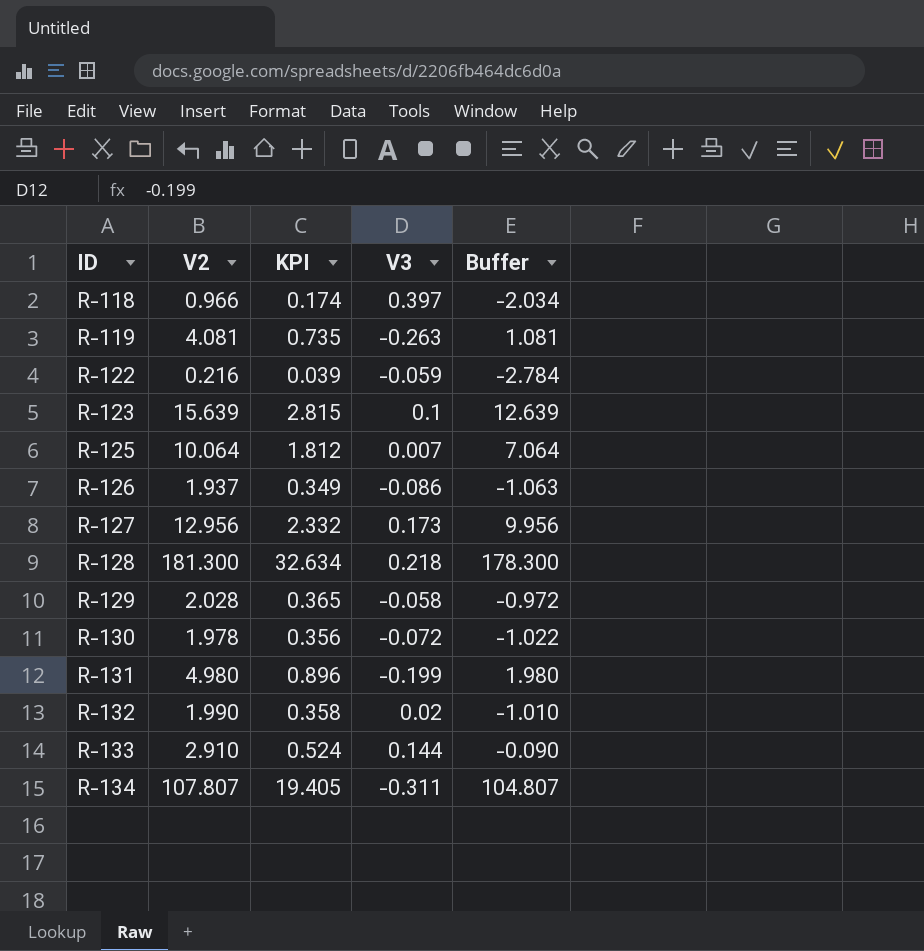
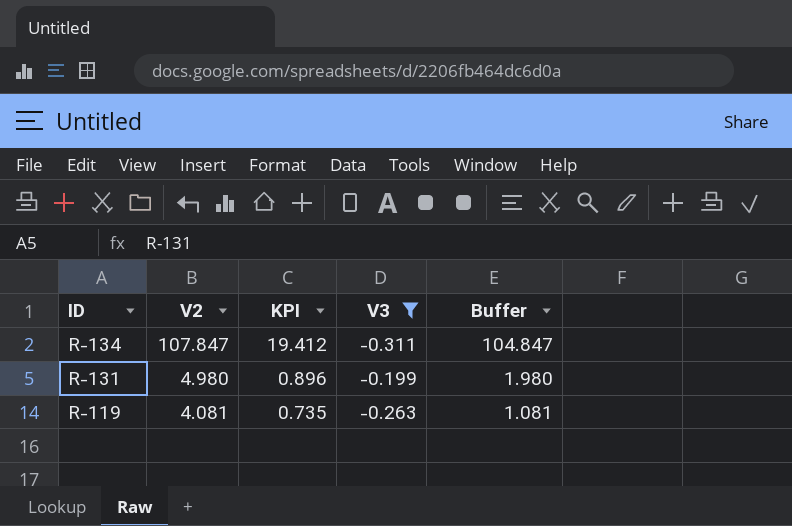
filter: none -> V3 <= -0.199
row order: ID ascending -> ID descending
R-134 | V2: 107.807 -> 107.847
R-134 | KPI: 19.405 -> 19.412
R-134 | Buffer: 104.807 -> 104.847

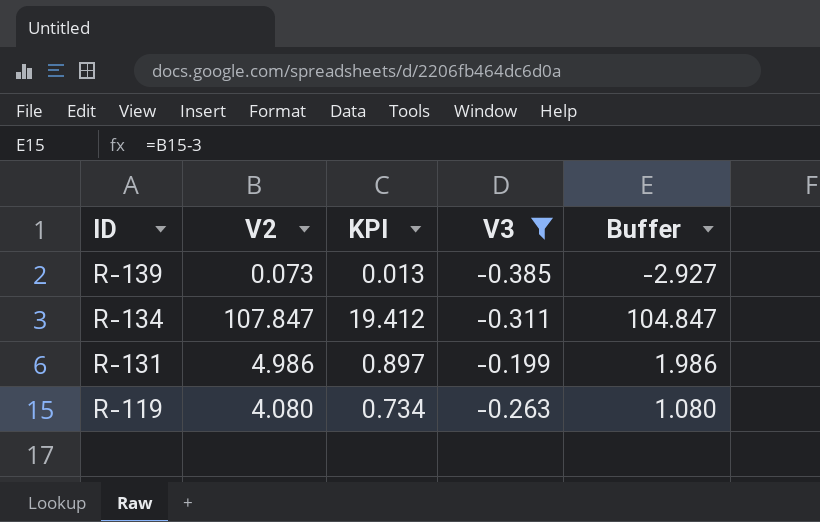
row R-139: none -> 0.073 | 0.013 | -0.385 | -2.927
R-131 | V2: 4.980 -> 4.986
R-131 | KPI: 0.896 -> 0.897
R-131 | Buffer: 1.980 -> 1.986
R-119 | V2: 4.081 -> 4.080
R-119 | KPI: 0.735 -> 0.734
R-119 | Buffer: 1.081 -> 1.080

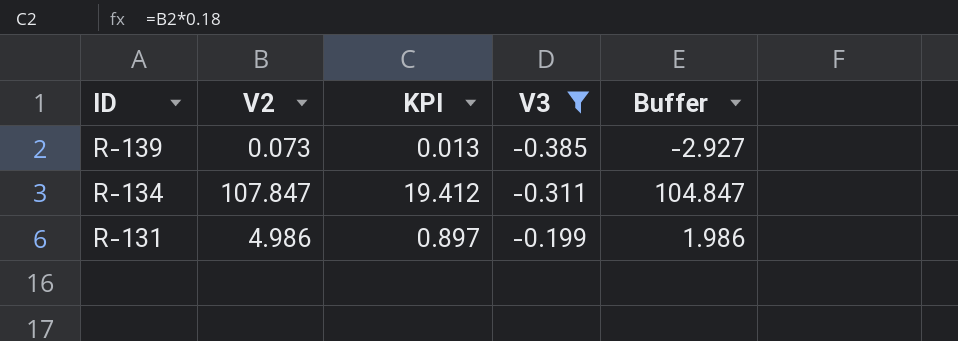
row R-119: 4.080 | 0.734 | -0.263 | 1.080 -> none

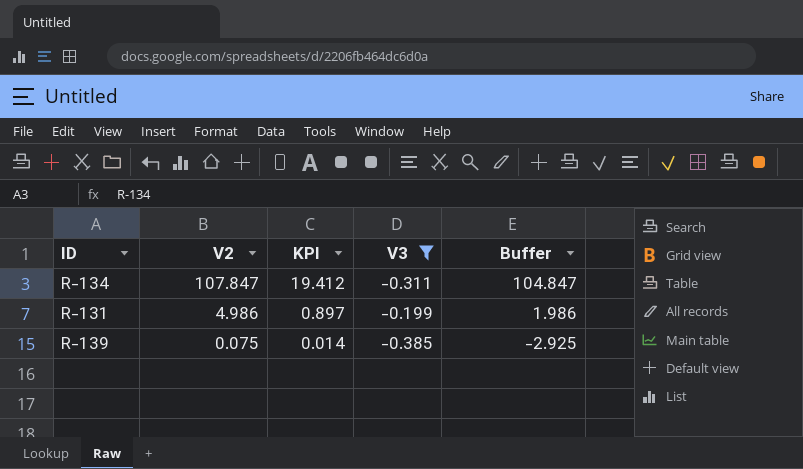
row order: ID descending -> V2 descending
R-139 | V2: 0.073 -> 0.075
R-139 | KPI: 0.013 -> 0.014
R-139 | Buffer: -2.927 -> -2.925

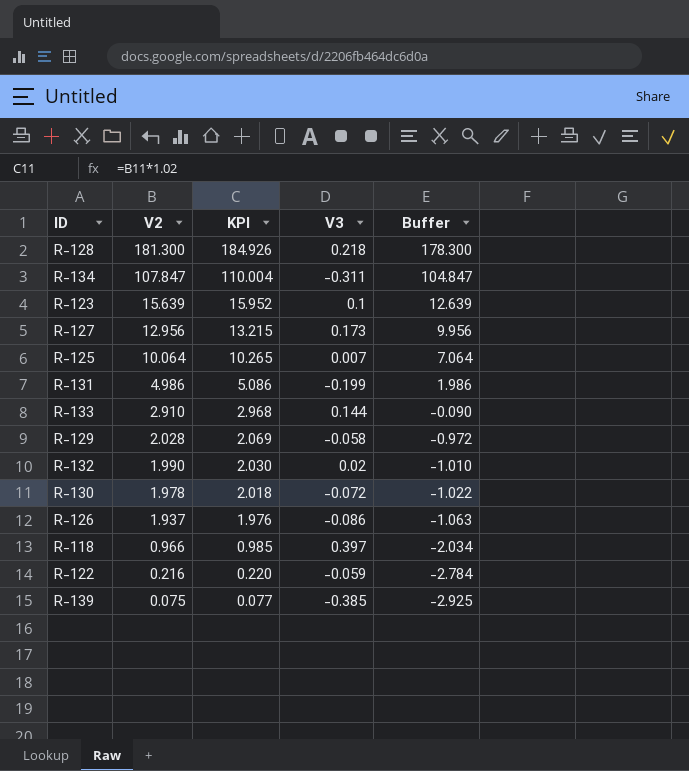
filter: V3 <= -0.199 -> none
column KPI | formula: [V2] * 0.18 -> [V2] * 1.02

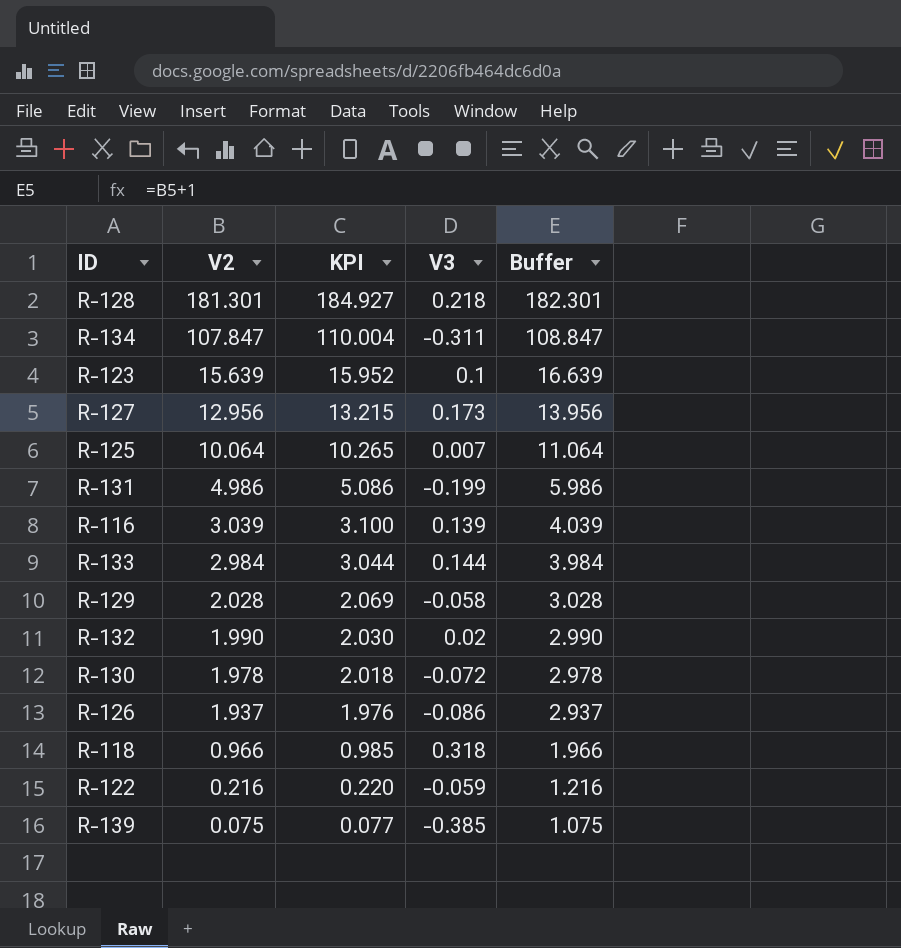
column Buffer | formula: [V2] - 3 -> [V2] + 1
R-128 | V2: 181.300 -> 181.301
R-128 | KPI: 184.926 -> 184.927
row R-116: none -> 3.039 | 3.100 | 0.139 | 4.039
R-133 | V2: 2.910 -> 2.984
R-133 | KPI: 2.968 -> 3.044
R-118 | V3: 0.397 -> 0.318

